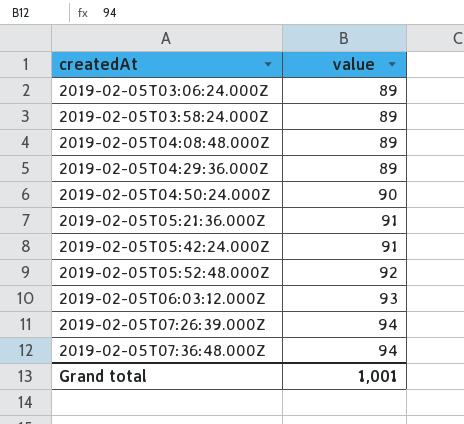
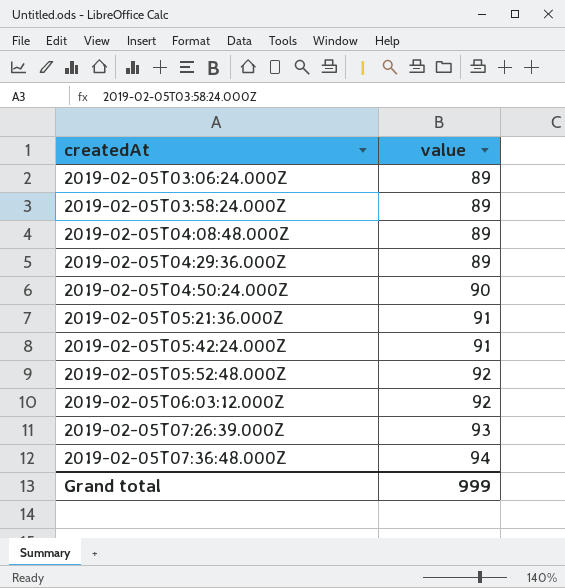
2019-02-05T06:03:12.000Z | value: 93 -> 92
2019-02-05T07:26:39.000Z | value: 94 -> 93
Grand total | value: 1,001 -> 999

